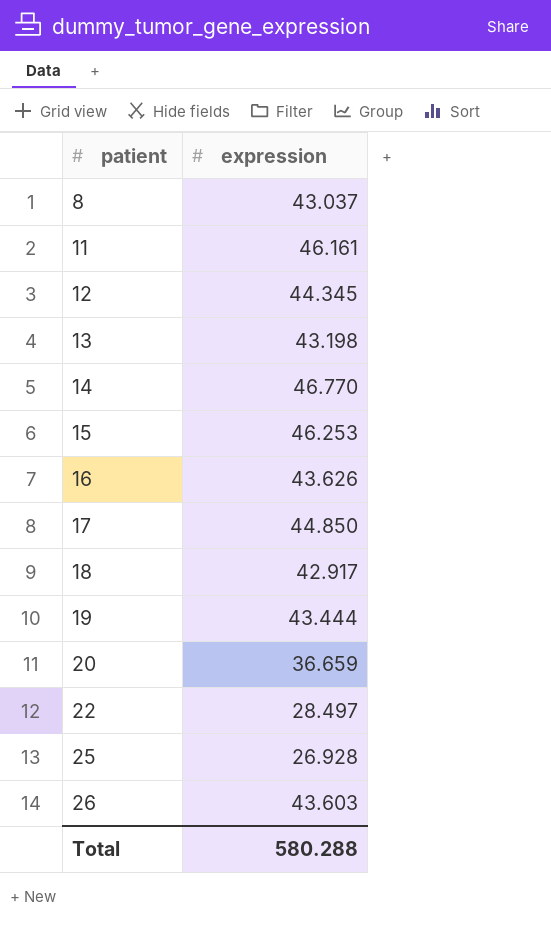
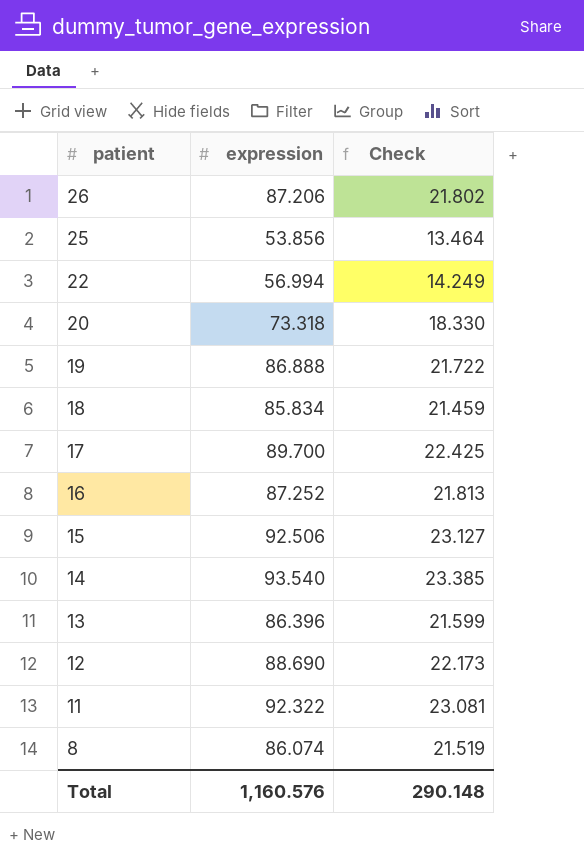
row order: patient ascending -> patient descending
column Check | formula: none -> [expression] * 0.25
26 | expression: 43.603 -> 87.206
25 | expression: 26.928 -> 53.856
22 | expression: 28.497 -> 56.994
20 | expression: 36.659 -> 73.318
19 | expression: 43.444 -> 86.888
18 | expression: 42.917 -> 85.834
17 | expression: 44.850 -> 89.700
16 | expression: 43.626 -> 87.252
15 | expression: 46.253 -> 92.506
14 | expression: 46.770 -> 93.540
13 | expression: 43.198 -> 86.396
12 | expression: 44.345 -> 88.690
11 | expression: 46.161 -> 92.322
8 | expression: 43.037 -> 86.074
Total | expression: 580.288 -> 1,160.576

